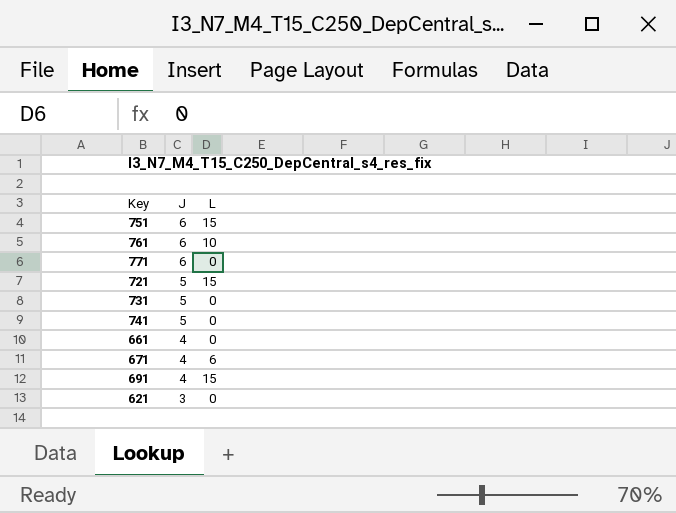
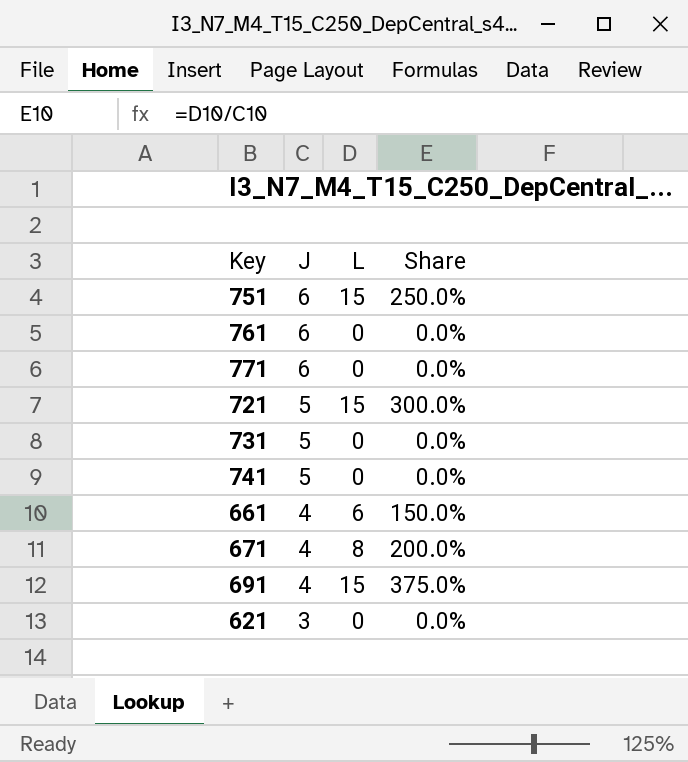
column Share | formula: none -> [L] / [J]
761 | L: 10 -> 0
661 | L: 0 -> 6
671 | L: 6 -> 8

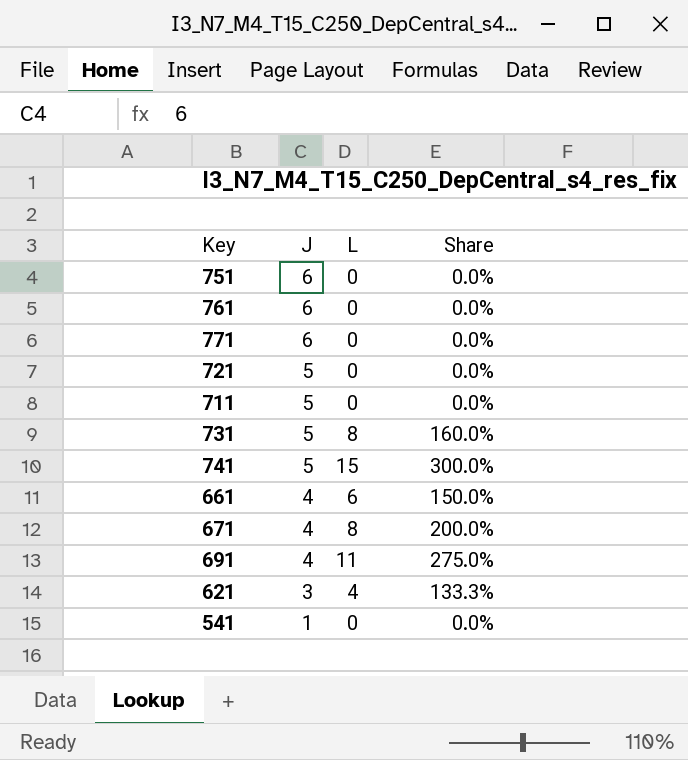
751 | L: 15 -> 0
751 | Share: 250.0% -> 0.0%
721 | L: 15 -> 0
721 | Share: 300.0% -> 0.0%
row 711: none -> 5 | 0 | 0.0%
731 | L: 0 -> 8
731 | Share: 0.0% -> 160.0%
741 | L: 0 -> 15
741 | Share: 0.0% -> 300.0%
691 | L: 15 -> 11
691 | Share: 375.0% -> 275.0%
621 | L: 0 -> 4
621 | Share: 0.0% -> 133.3%
row 541: none -> 1 | 0 | 0.0%

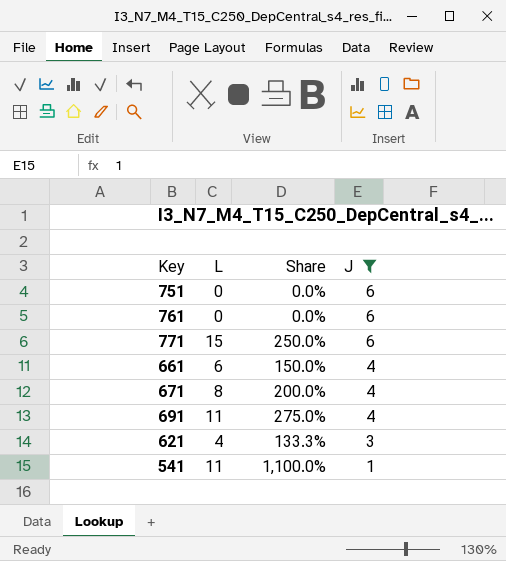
filter: none -> J != 5
column J | position: 2 -> 4
771 | L: 0 -> 15
771 | Share: 0.0% -> 250.0%
541 | L: 0 -> 11
541 | Share: 0.0% -> 1,100.0%

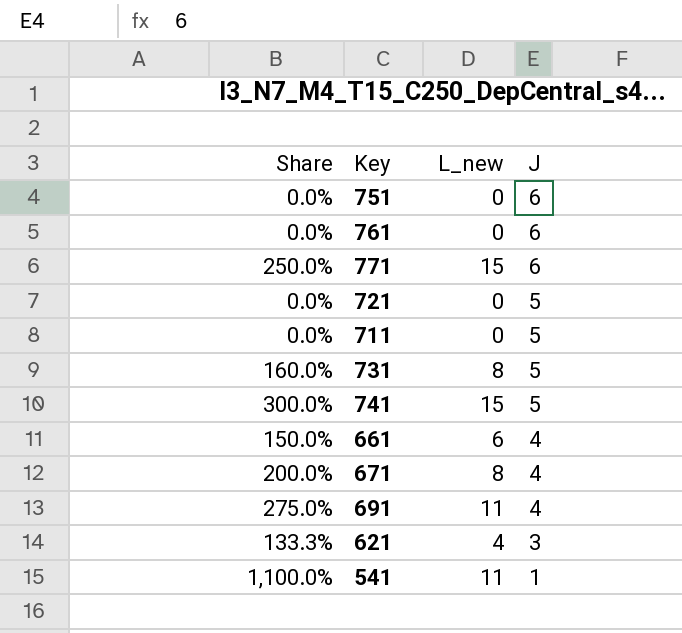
filter: J != 5 -> none
column Share | position: 3 -> 1
column name: L -> L_new

